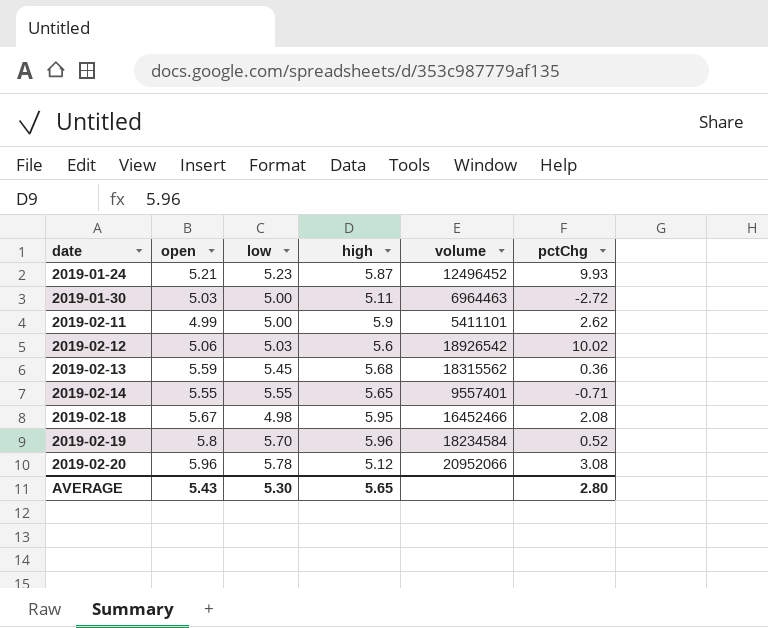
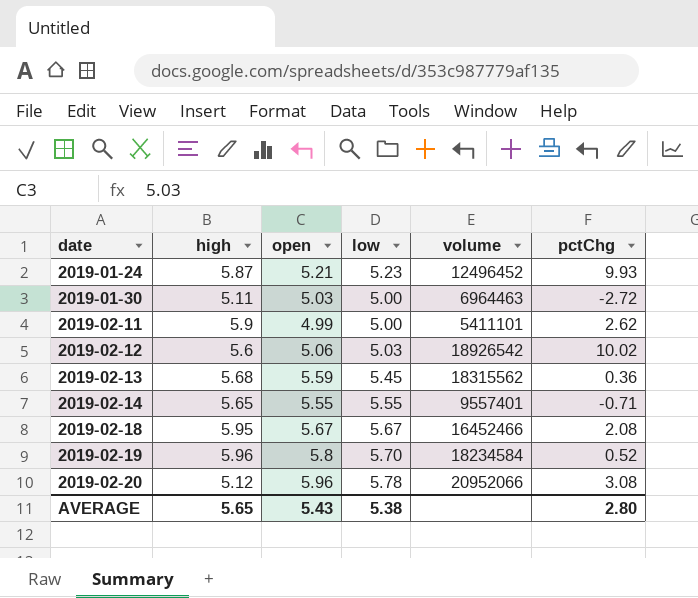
column high | position: 4 -> 2
2019-02-18 | low: 4.98 -> 5.67
AVERAGE | low: 5.30 -> 5.38

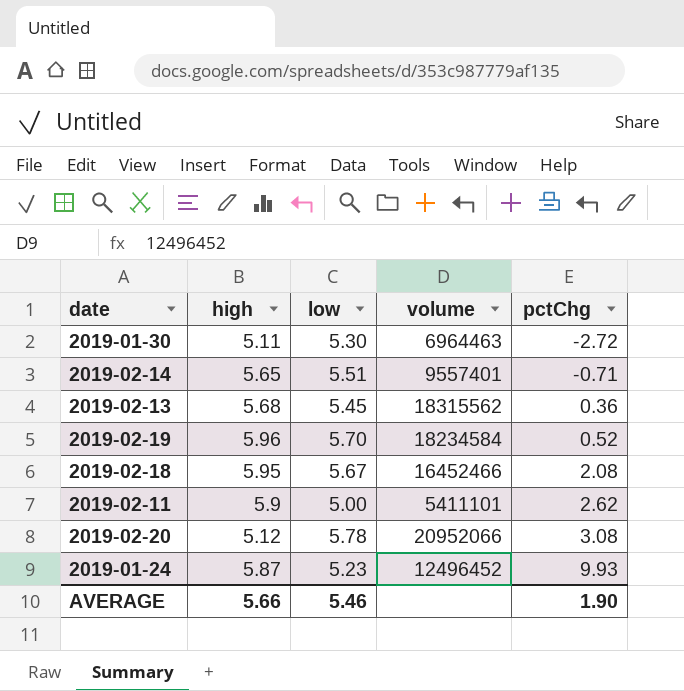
row order: date ascending -> pctChg ascending
column open | position: 3 -> none
row 2019-02-12: 5.6 | 5.06 | 5.03 | 18926542 | 10.02 -> none
2019-01-30 | low: 5.00 -> 5.30
2019-02-14 | low: 5.55 -> 5.51
AVERAGE | high: 5.65 -> 5.66
AVERAGE | low: 5.38 -> 5.46
AVERAGE | pctChg: 2.80 -> 1.90

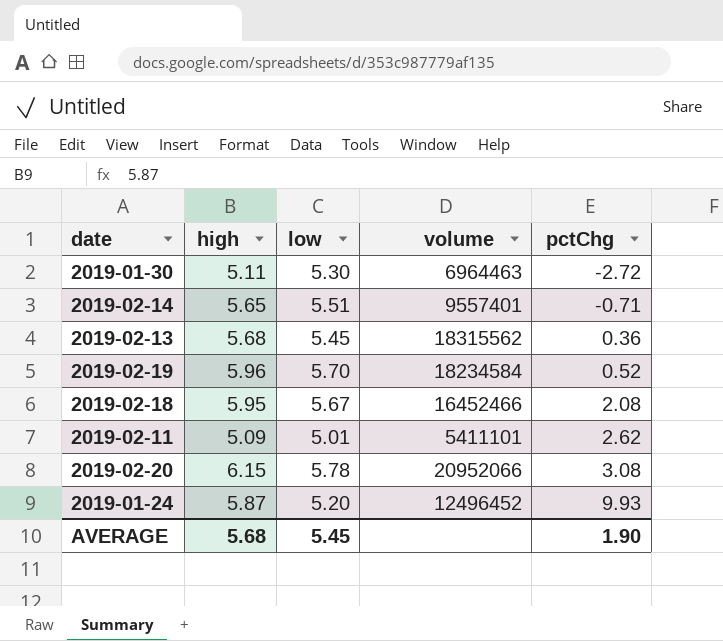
2019-02-11 | high: 5.9 -> 5.09
2019-02-11 | low: 5.00 -> 5.01
2019-02-20 | high: 5.12 -> 6.15
2019-01-24 | low: 5.23 -> 5.20
AVERAGE | high: 5.66 -> 5.68
AVERAGE | low: 5.46 -> 5.45

